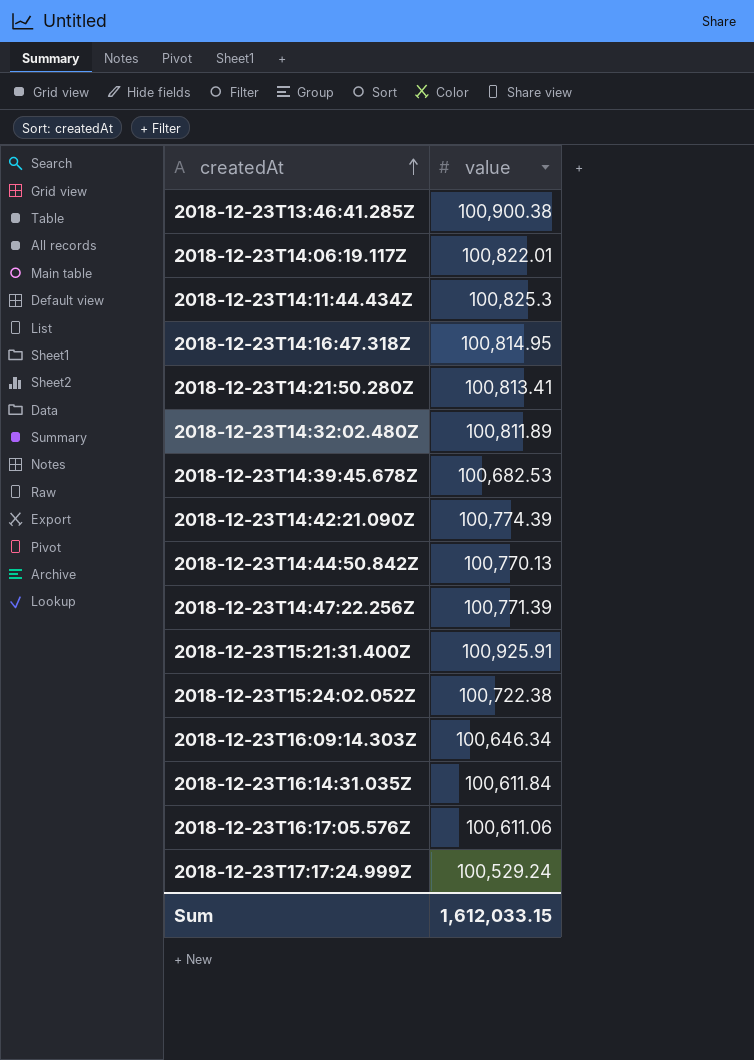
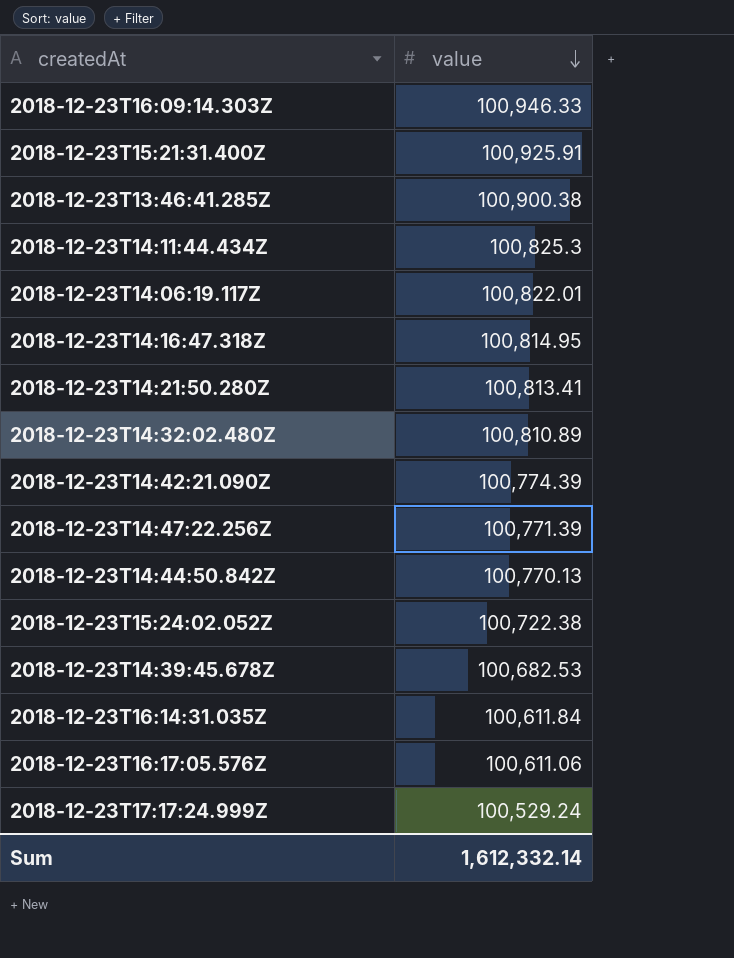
row order: createdAt ascending -> value descending
2018-12-23T16:09:14.303Z | value: 100,646.34 -> 100,946.33
2018-12-23T14:32:02.480Z | value: 100,811.89 -> 100,810.89
Sum | value: 1,612,033.15 -> 1,612,332.14

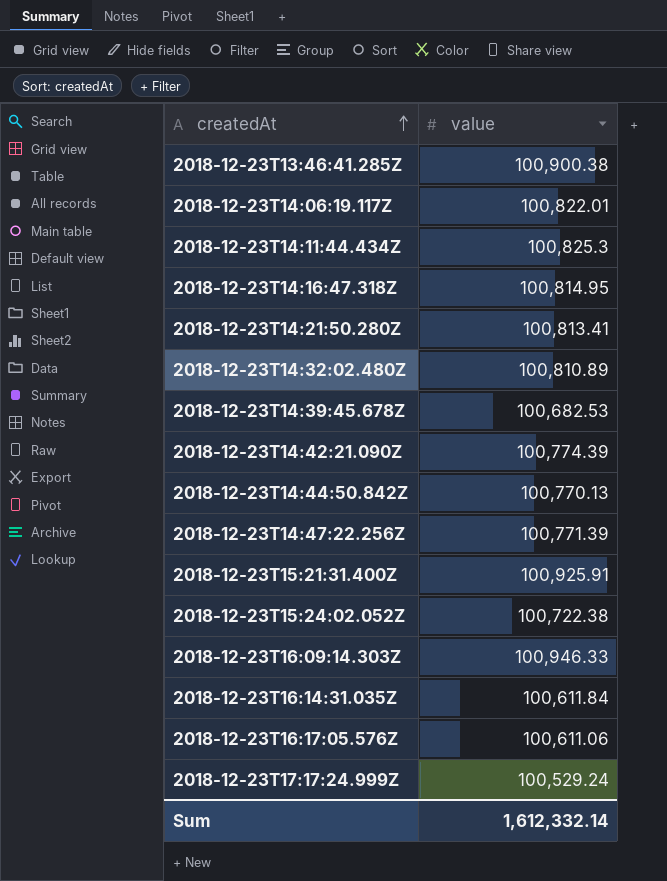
row order: value descending -> createdAt ascending

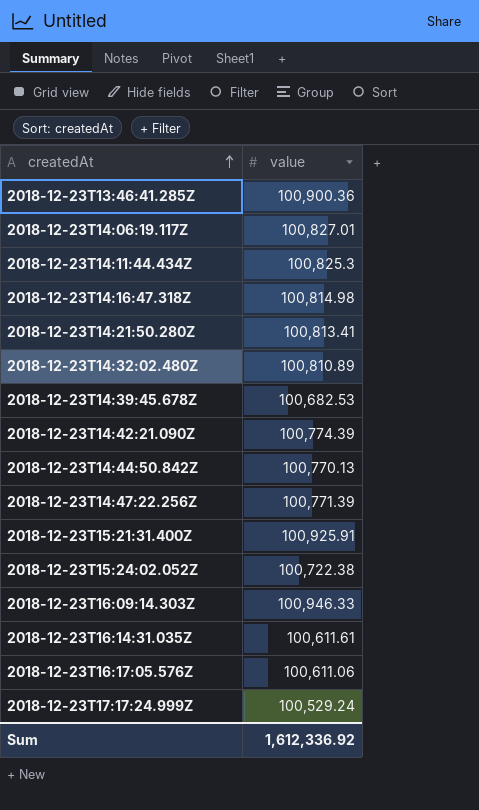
2018-12-23T13:46:41.285Z | value: 100,900.38 -> 100,900.36
2018-12-23T14:06:19.117Z | value: 100,822.01 -> 100,827.01
2018-12-23T14:16:47.318Z | value: 100,814.95 -> 100,814.98
2018-12-23T16:14:31.035Z | value: 100,611.84 -> 100,611.61
Sum | value: 1,612,332.14 -> 1,612,336.92

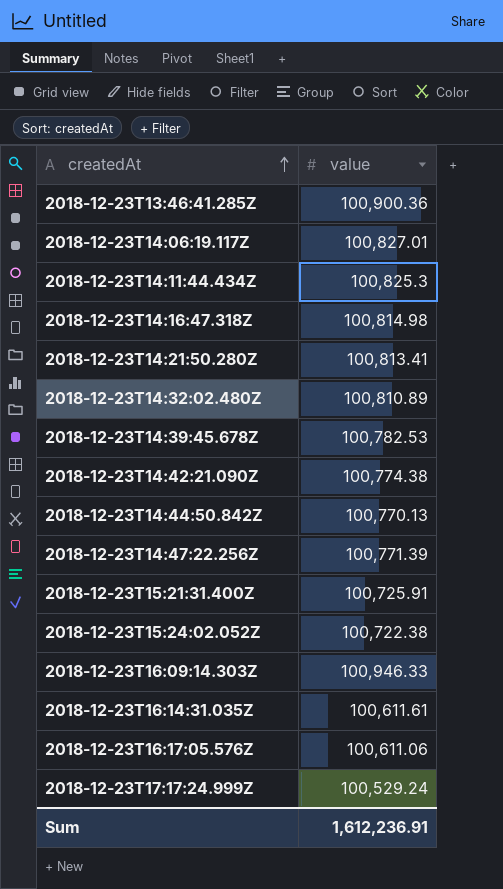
2018-12-23T14:39:45.678Z | value: 100,682.53 -> 100,782.53
2018-12-23T14:42:21.090Z | value: 100,774.39 -> 100,774.38
2018-12-23T15:21:31.400Z | value: 100,925.91 -> 100,725.91
Sum | value: 1,612,336.92 -> 1,612,236.91

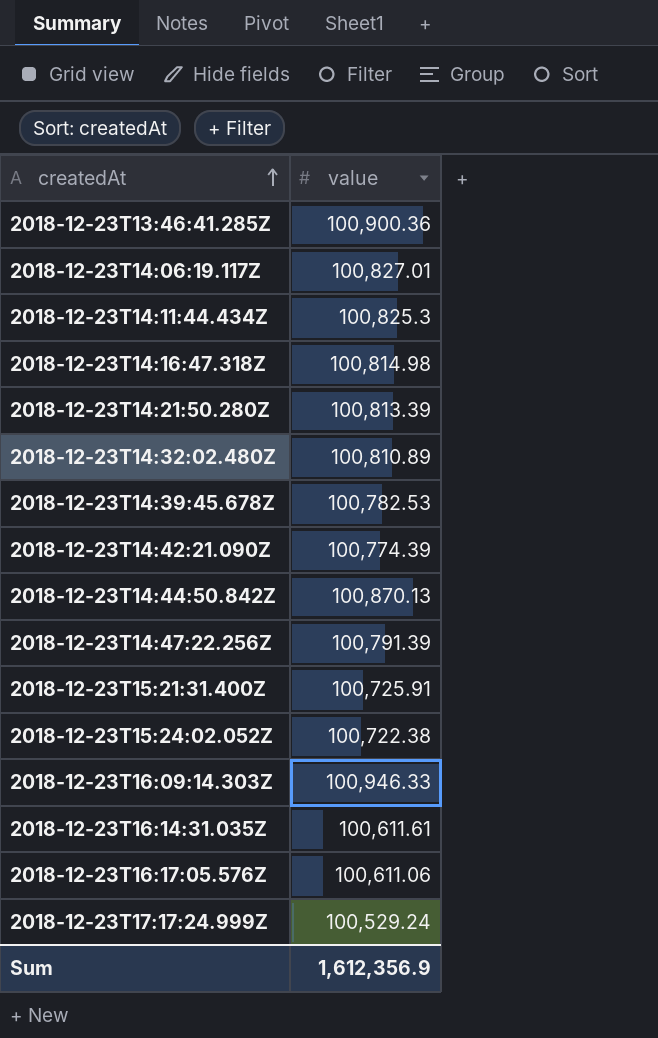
2018-12-23T14:21:50.280Z | value: 100,813.41 -> 100,813.39
2018-12-23T14:42:21.090Z | value: 100,774.38 -> 100,774.39
2018-12-23T14:44:50.842Z | value: 100,770.13 -> 100,870.13
2018-12-23T14:47:22.256Z | value: 100,771.39 -> 100,791.39
Sum | value: 1,612,236.91 -> 1,612,356.9

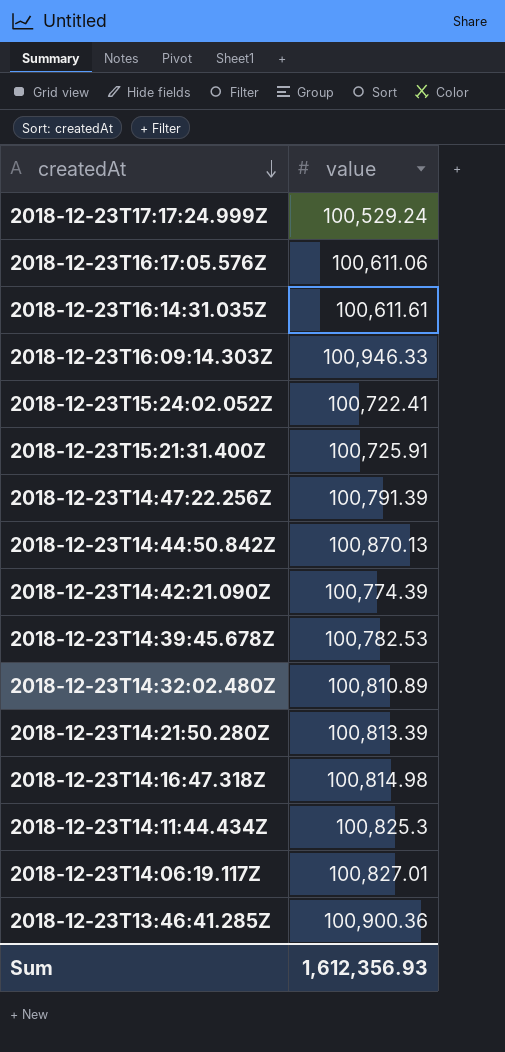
row order: createdAt ascending -> createdAt descending
2018-12-23T15:24:02.052Z | value: 100,722.38 -> 100,722.41
Sum | value: 1,612,356.9 -> 1,612,356.93

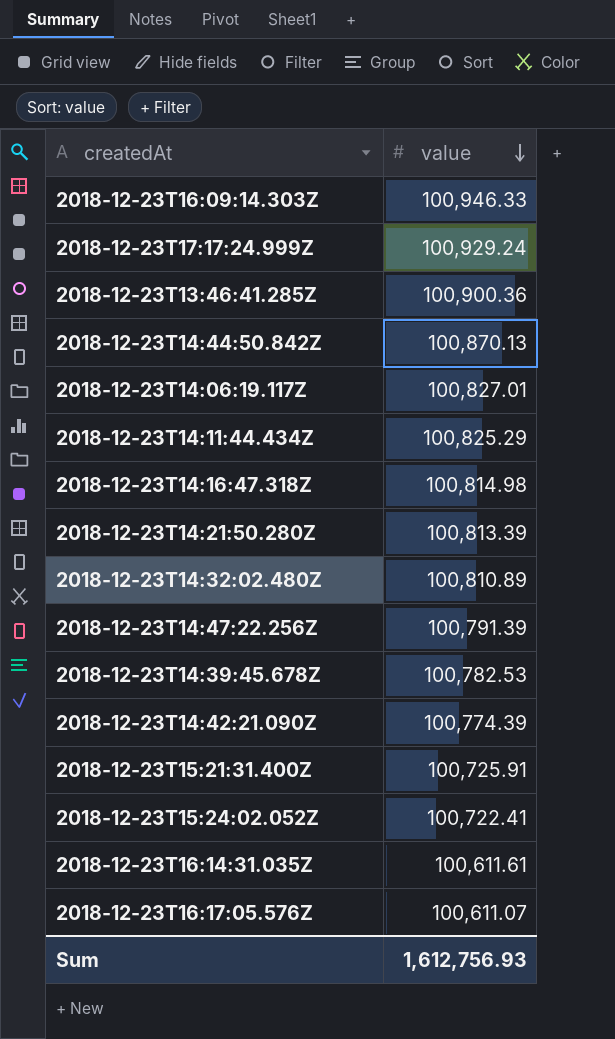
row order: createdAt descending -> value descending
2018-12-23T17:17:24.999Z | value: 100,529.24 -> 100,929.24
2018-12-23T14:11:44.434Z | value: 100,825.3 -> 100,825.29
2018-12-23T16:17:05.576Z | value: 100,611.06 -> 100,611.07
Sum | value: 1,612,356.93 -> 1,612,756.93

